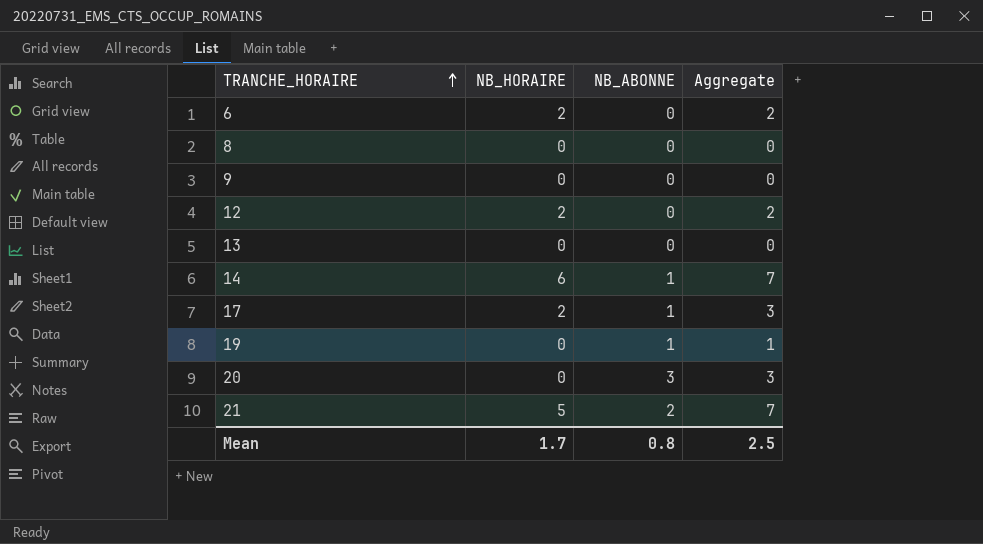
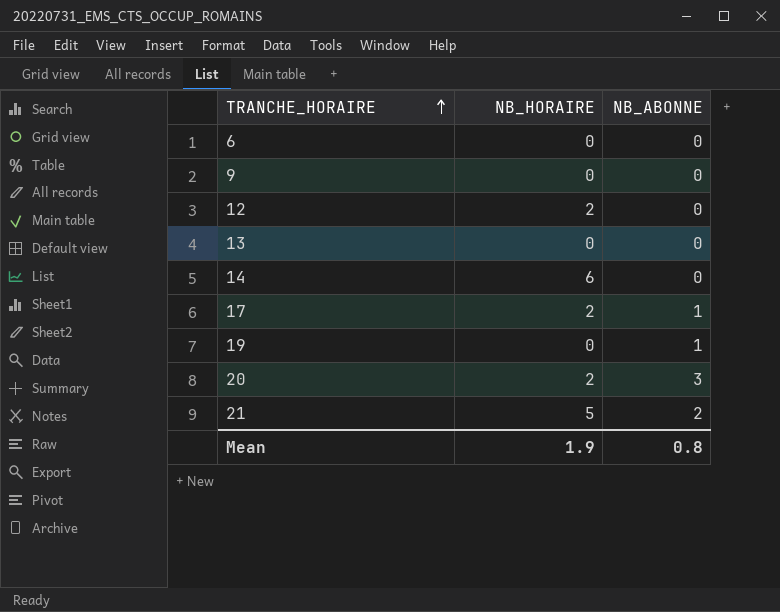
column Aggregate | formula: [NB_HORAIRE] + [NB_ABONNE] -> none
row 8: 0 | 0 | 0 -> none
6 | NB_HORAIRE: 2 -> 0
14 | NB_ABONNE: 1 -> 0
20 | NB_HORAIRE: 0 -> 2
Mean | NB_HORAIRE: 1.7 -> 1.9

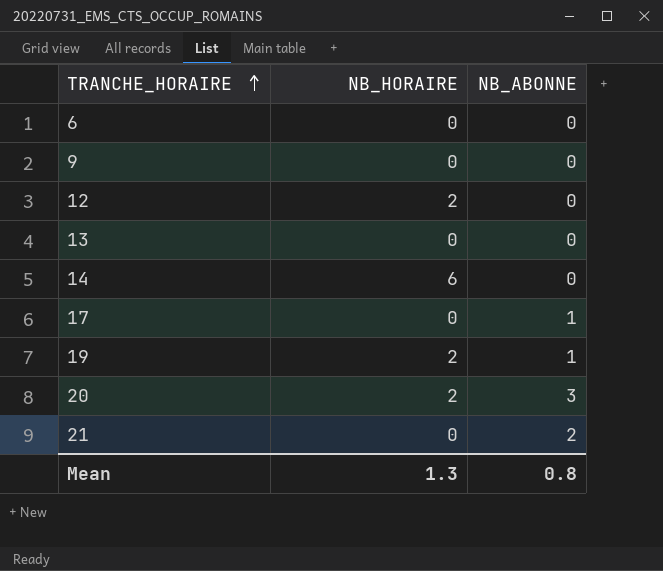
17 | NB_HORAIRE: 2 -> 0
19 | NB_HORAIRE: 0 -> 2
21 | NB_HORAIRE: 5 -> 0
Mean | NB_HORAIRE: 1.9 -> 1.3

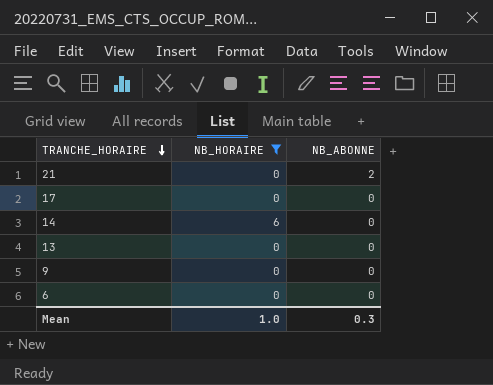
filter: none -> NB_HORAIRE != 2
row order: TRANCHE_HORAIRE ascending -> TRANCHE_HORAIRE descending
17 | NB_ABONNE: 1 -> 0
Mean | NB_HORAIRE: 1.3 -> 1.0
Mean | NB_ABONNE: 0.8 -> 0.3

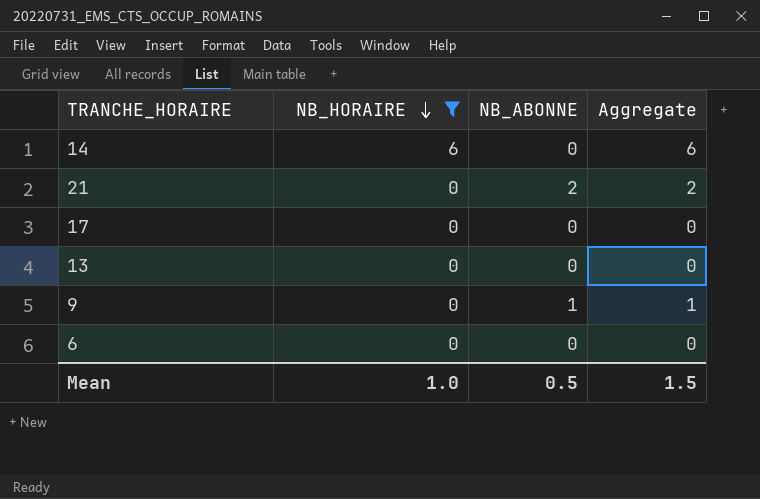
row order: TRANCHE_HORAIRE descending -> NB_HORAIRE descending
column Aggregate | formula: none -> [NB_HORAIRE] + [NB_ABONNE]
9 | NB_ABONNE: 0 -> 1
Mean | NB_ABONNE: 0.3 -> 0.5

